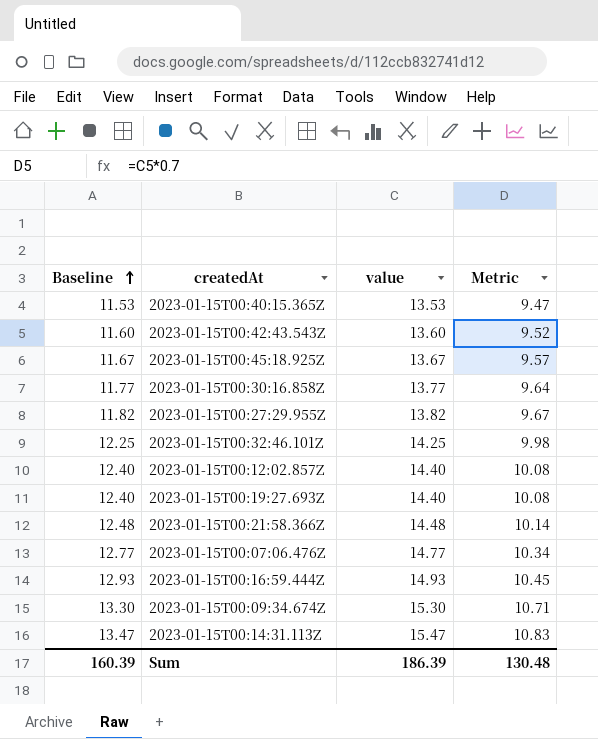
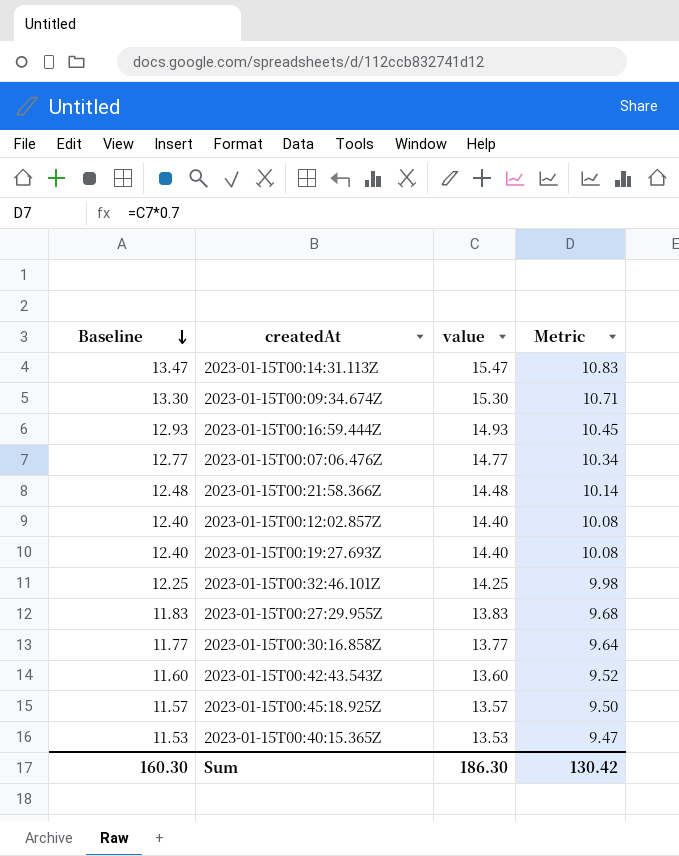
row order: Baseline ascending -> Baseline descending
2023-01-15T00:27:29.955Z | Baseline: 11.82 -> 11.83
2023-01-15T00:27:29.955Z | value: 13.82 -> 13.83
2023-01-15T00:27:29.955Z | Metric: 9.67 -> 9.68
2023-01-15T00:45:18.925Z | Baseline: 11.67 -> 11.57
2023-01-15T00:45:18.925Z | value: 13.67 -> 13.57
2023-01-15T00:45:18.925Z | Metric: 9.57 -> 9.50
Sum | Baseline: 160.39 -> 160.30
Sum | value: 186.39 -> 186.30
Sum | Metric: 130.48 -> 130.42

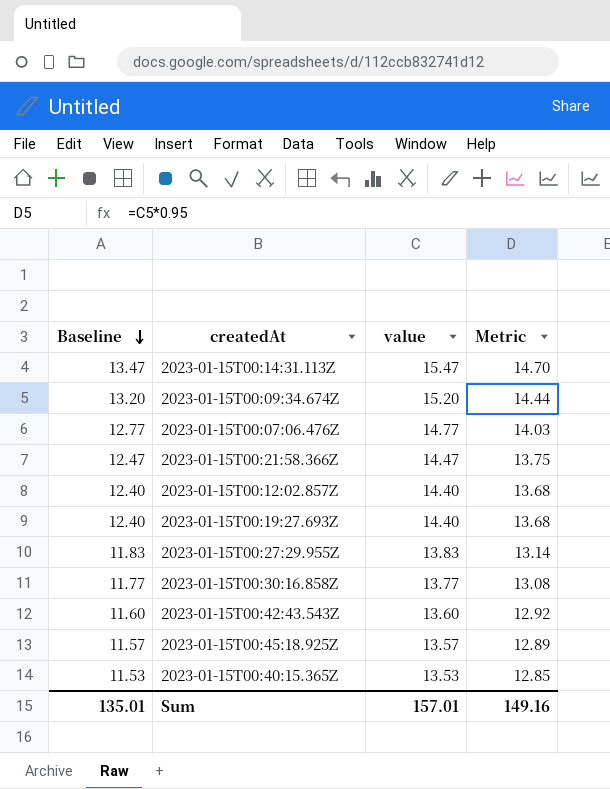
column Metric | formula: [value] * 0.7 -> [value] * 0.95
row 2023-01-15T00:16:59.444Z: 12.93 | 14.93 | 10.45 -> none
row 2023-01-15T00:32:46.101Z: 12.25 | 14.25 | 9.98 -> none
2023-01-15T00:09:34.674Z | Baseline: 13.30 -> 13.20
2023-01-15T00:09:34.674Z | value: 15.30 -> 15.20
2023-01-15T00:21:58.366Z | Baseline: 12.48 -> 12.47
2023-01-15T00:21:58.366Z | value: 14.48 -> 14.47
Sum | Baseline: 160.30 -> 135.01
Sum | value: 186.30 -> 157.01
Sum | Metric: 130.42 -> 149.16

